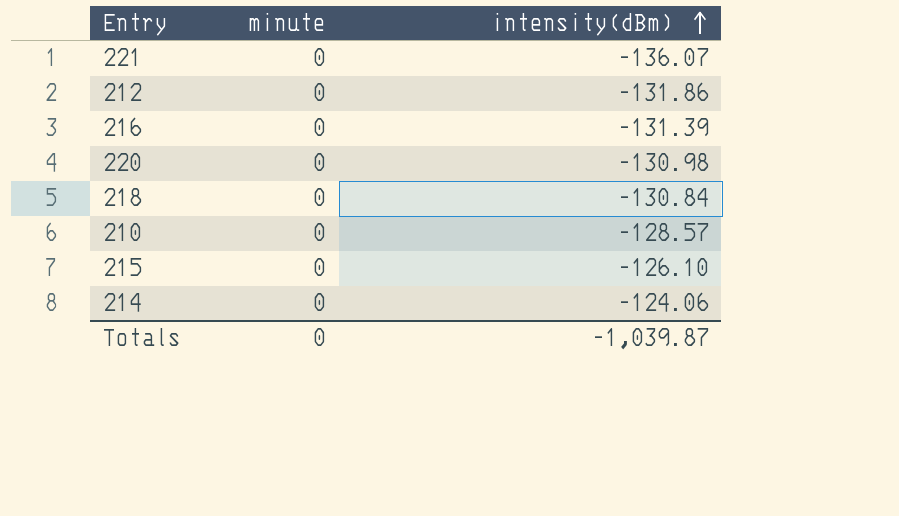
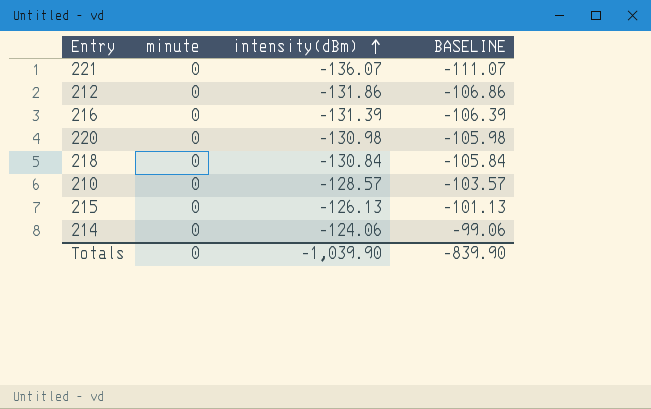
column BASELINE | formula: none -> [intensity(dBm)] + 25
215 | intensity(dBm): -126.10 -> -126.13
Totals | intensity(dBm): -1,039.87 -> -1,039.90

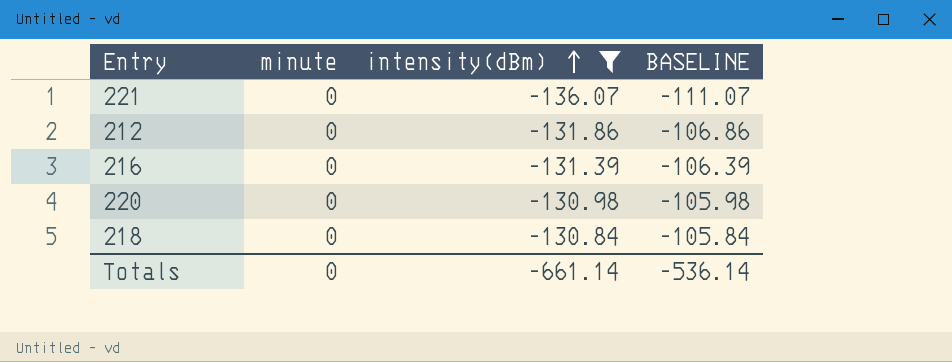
filter: none -> intensity(dBm) <= -130.84
Totals | intensity(dBm): -1,039.90 -> -661.14
Totals | BASELINE: -839.90 -> -536.14

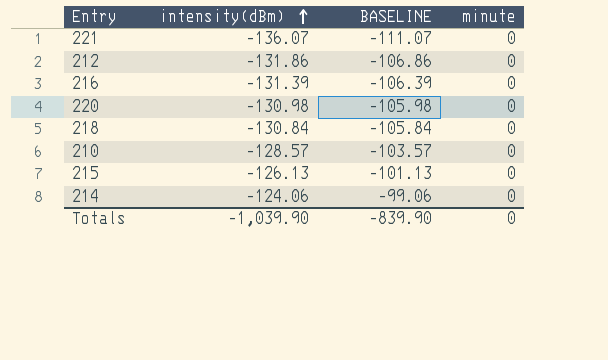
filter: intensity(dBm) <= -130.84 -> none
column minute | position: 2 -> 4
Totals | intensity(dBm): -661.14 -> -1,039.90
Totals | BASELINE: -536.14 -> -839.90

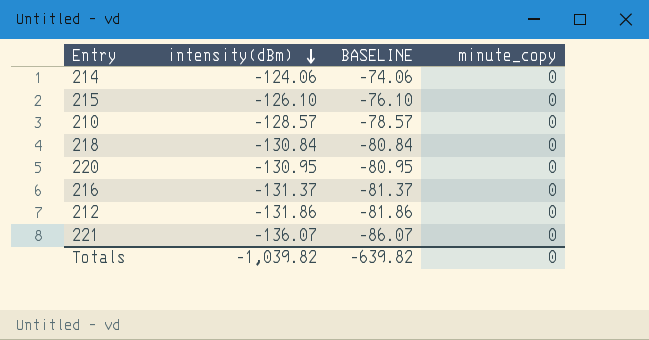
row order: intensity(dBm) ascending -> intensity(dBm) descending
column BASELINE | formula: [intensity(dBm)] + 25 -> [intensity(dBm)] + 50
column name: minute -> minute_copy
215 | intensity(dBm): -126.13 -> -126.10
220 | intensity(dBm): -130.98 -> -130.95
216 | intensity(dBm): -131.39 -> -131.37
Totals | intensity(dBm): -1,039.90 -> -1,039.82
Totals | BASELINE: -839.90 -> -639.82

